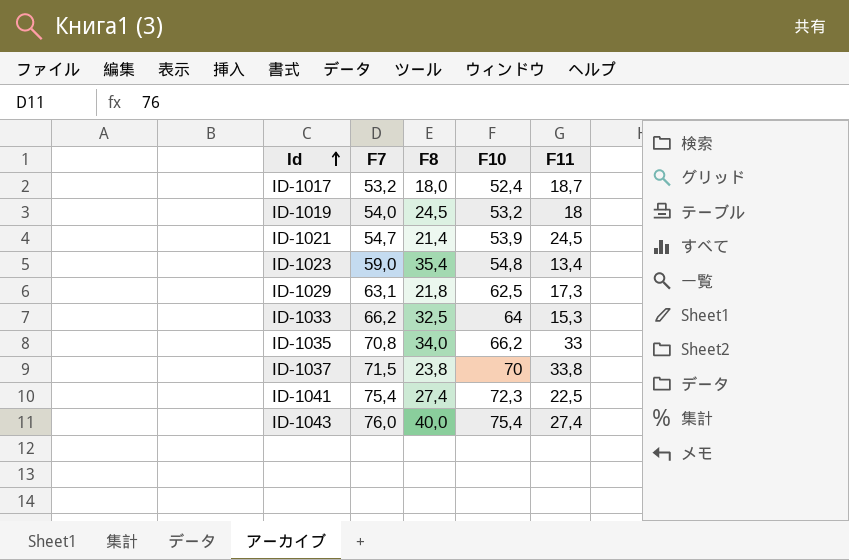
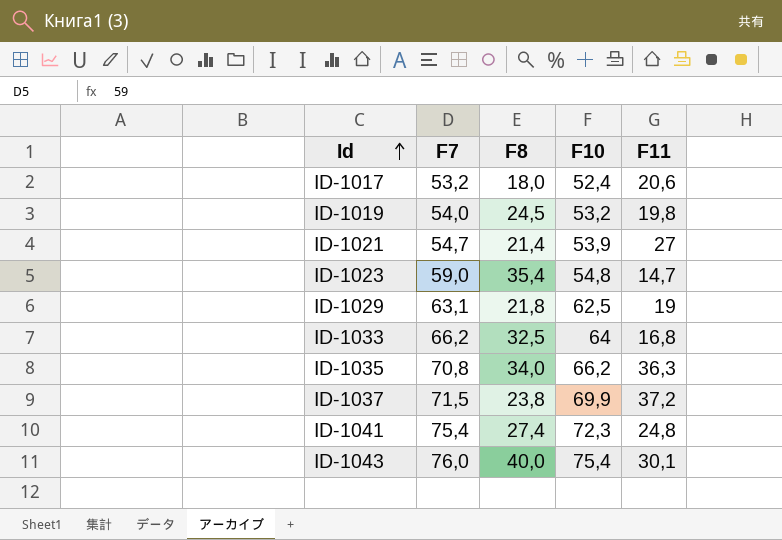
ID-1017 | F11: 18,7 -> 20,6
ID-1019 | F11: 18 -> 19,8
ID-1021 | F11: 24,5 -> 27
ID-1023 | F11: 13,4 -> 14,7
ID-1029 | F11: 17,3 -> 19
ID-1033 | F11: 15,3 -> 16,8
ID-1035 | F11: 33 -> 36,3
ID-1037 | F10: 70 -> 69,9
ID-1037 | F11: 33,8 -> 37,2
ID-1041 | F11: 22,5 -> 24,8
ID-1043 | F11: 27,4 -> 30,1

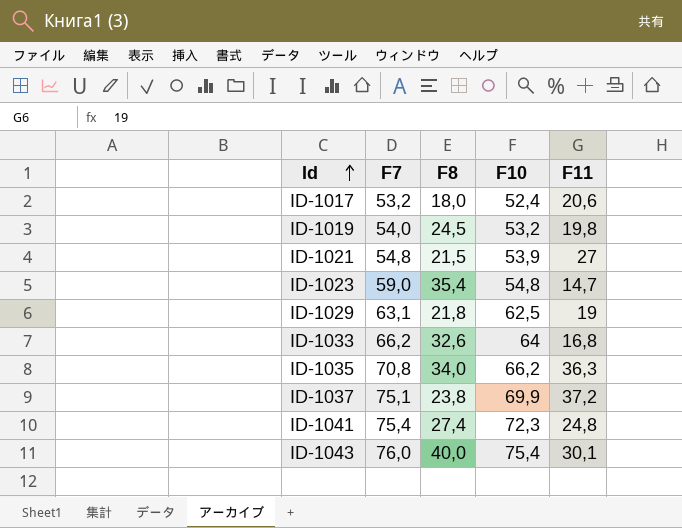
ID-1021 | F7: 54,7 -> 54,8
ID-1021 | F8: 21,4 -> 21,5
ID-1033 | F8: 32,5 -> 32,6
ID-1037 | F7: 71,5 -> 75,1

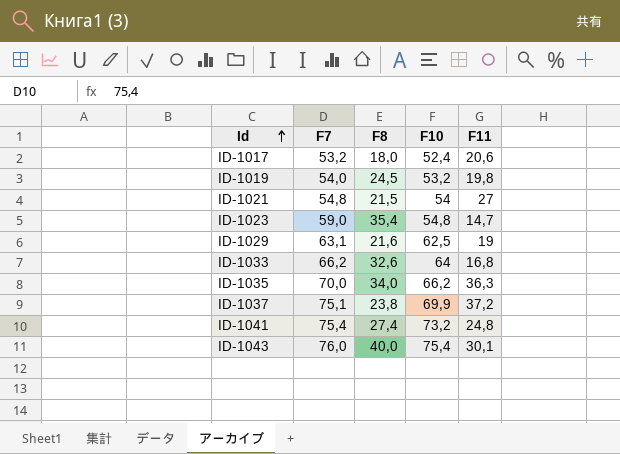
ID-1021 | F10: 53,9 -> 54
ID-1029 | F8: 21,8 -> 21,6
ID-1035 | F7: 70,8 -> 70,0
ID-1041 | F10: 72,3 -> 73,2

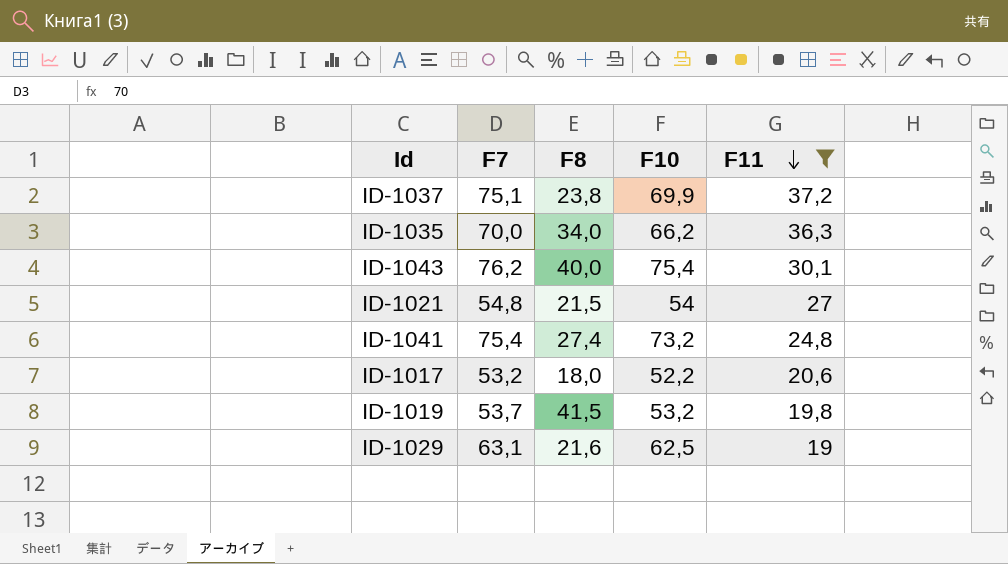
filter: none -> F11 >= 19
row order: Id ascending -> F11 descending
ID-1043 | F7: 76,0 -> 76,2
ID-1017 | F10: 52,4 -> 52,2
ID-1019 | F7: 54,0 -> 53,7
ID-1019 | F8: 24,5 -> 41,5

